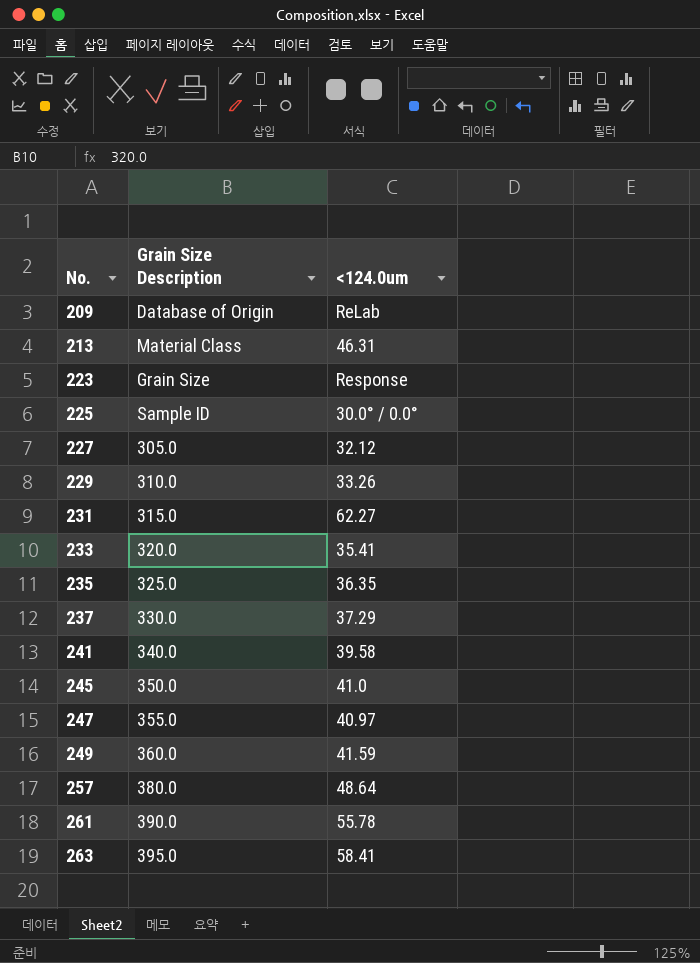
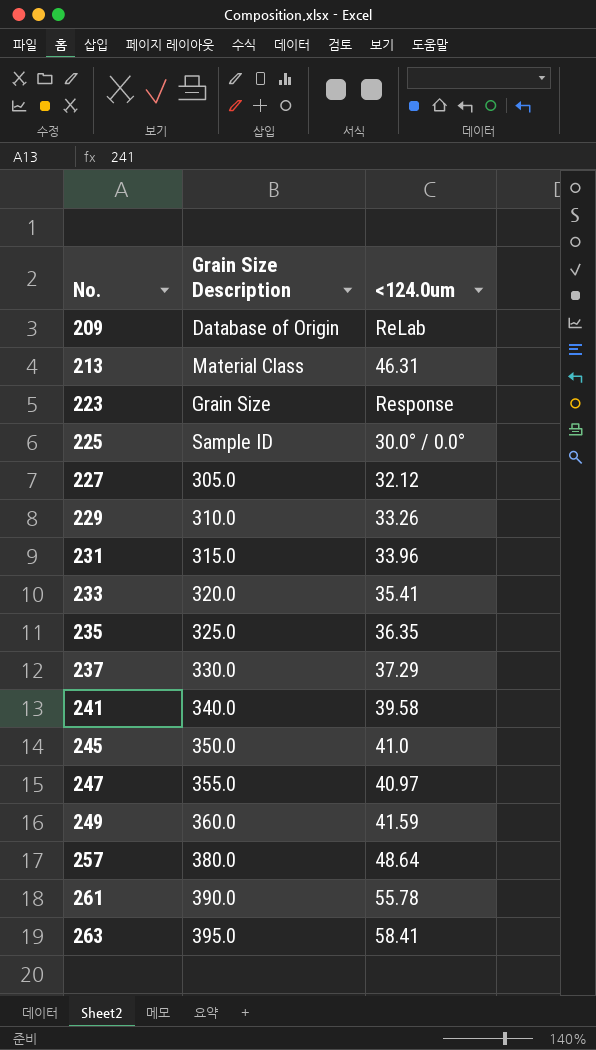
231 | <124.0um: 62.27 -> 33.96

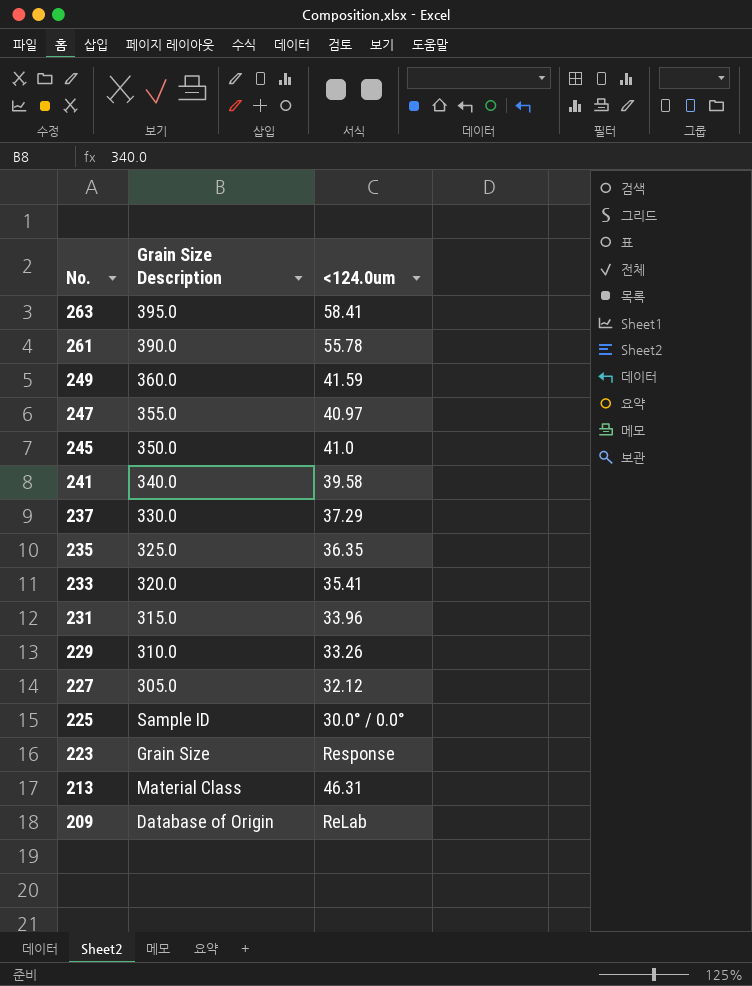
row order: No. ascending -> No. descending
row 257: 380.0 | 48.64 -> none

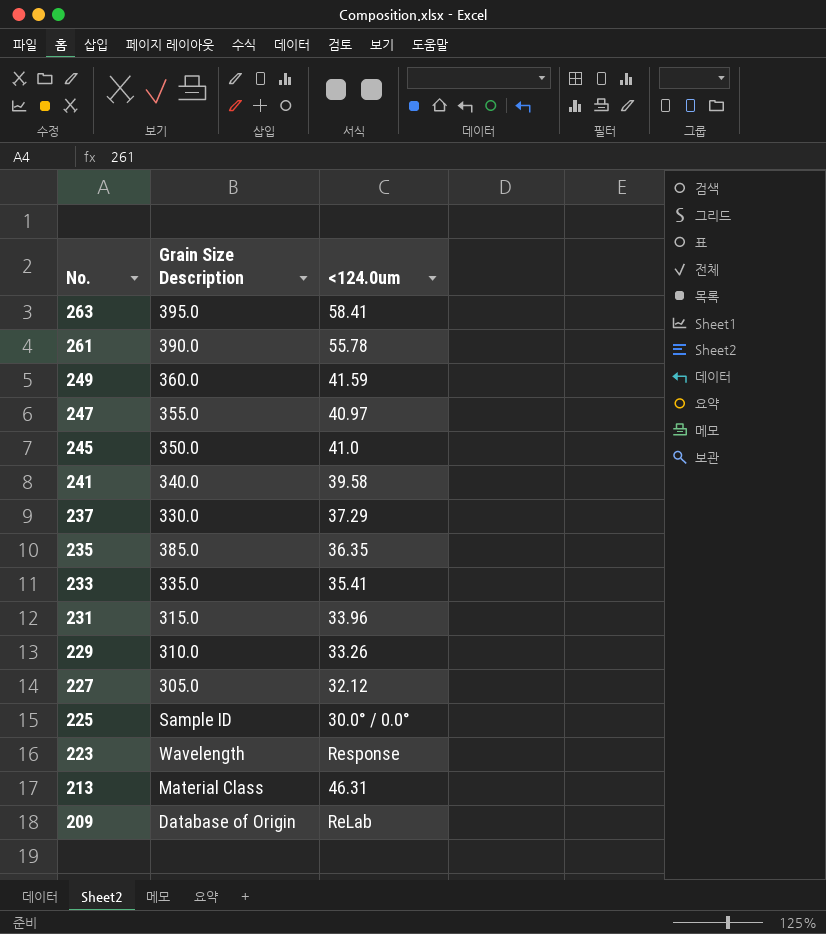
235 | Grain Size Description: 325.0 -> 385.0
233 | Grain Size Description: 320.0 -> 335.0
223 | Grain Size Description: Grain Size -> Wavelength

